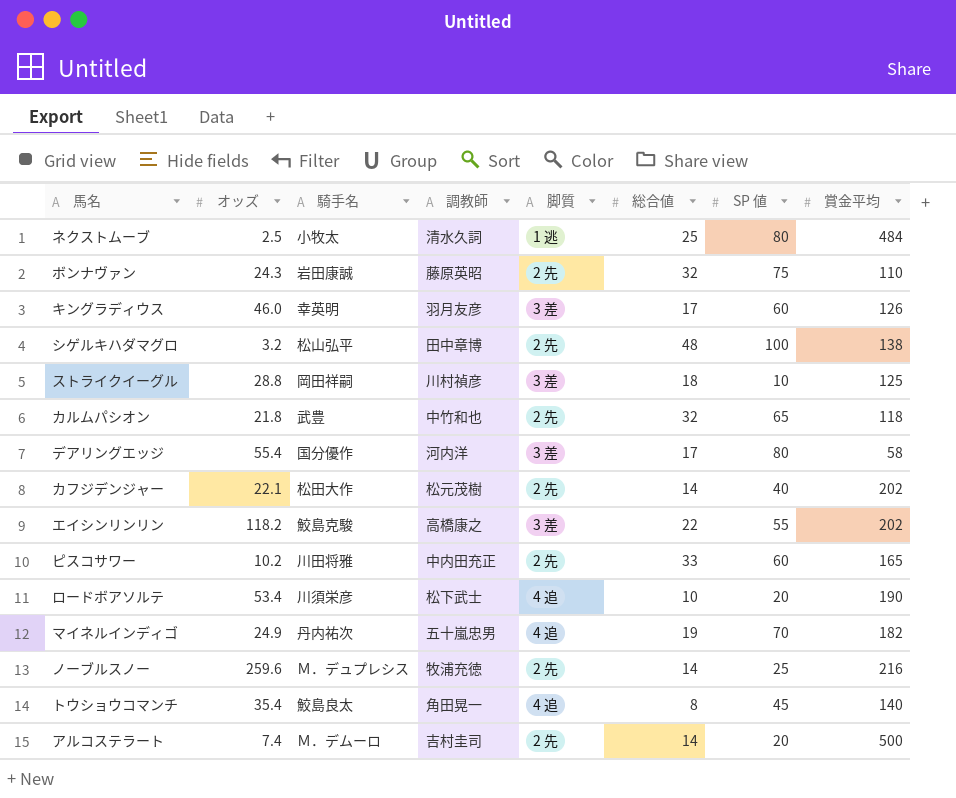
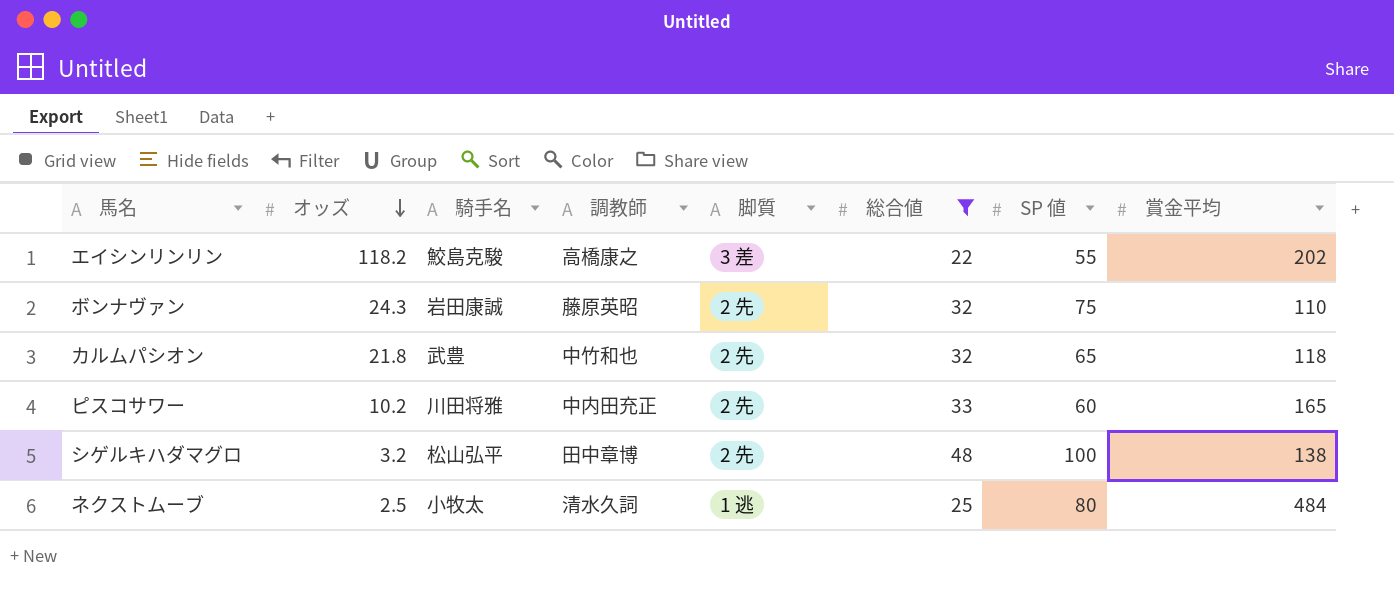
filter: none -> 総合値 >= 22
row order: none -> オッズ descending

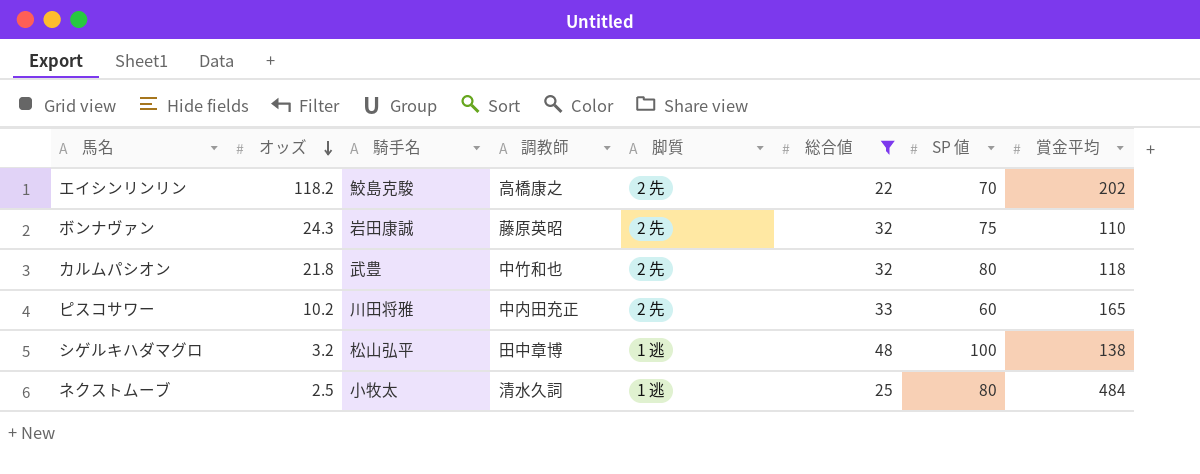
エイシンリンリン | 脚質: 3 差 -> 2 先
エイシンリンリン | SP 値: 55 -> 70
カルムパシオン | SP 値: 65 -> 80
シゲルキハダマグロ | 脚質: 2 先 -> 1 逃

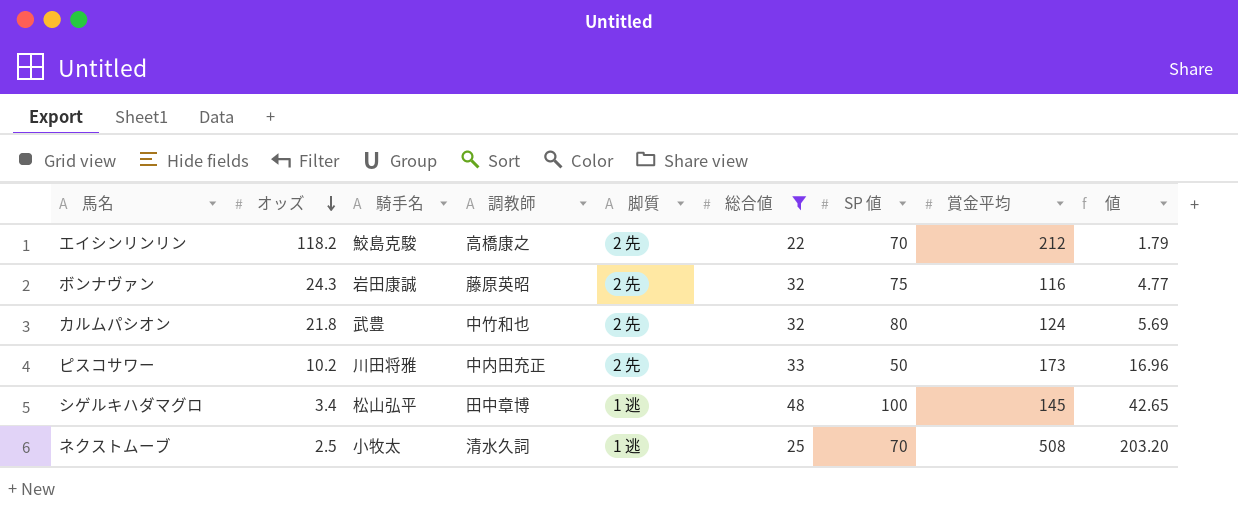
column 値 | formula: none -> [賞金平均] / [オッズ]
エイシンリンリン | 賞金平均: 202 -> 212
ボンナヴァン | 賞金平均: 110 -> 116
カルムパシオン | 賞金平均: 118 -> 124
ピスコサワー | SP 値: 60 -> 50
ピスコサワー | 賞金平均: 165 -> 173
シゲルキハダマグロ | オッズ: 3.2 -> 3.4
シゲルキハダマグロ | 賞金平均: 138 -> 145
ネクストムーブ | SP 値: 80 -> 70
ネクストムーブ | 賞金平均: 484 -> 508

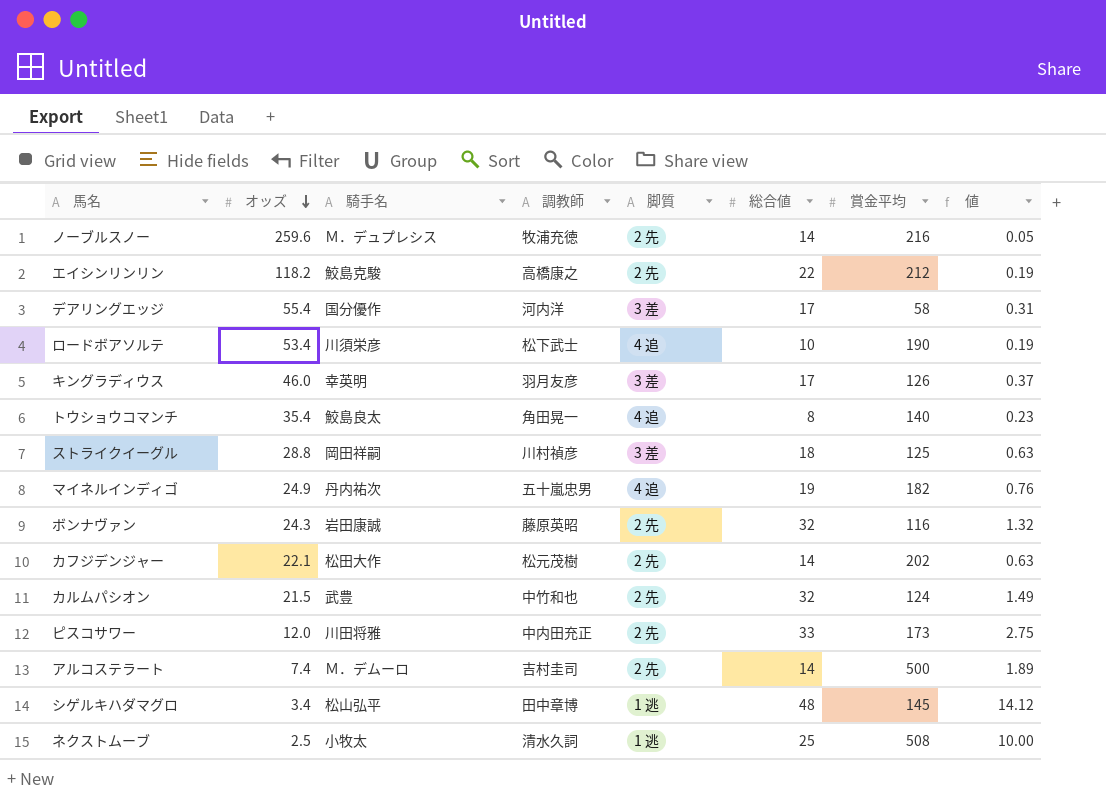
filter: 総合値 >= 22 -> none
column SP 値 | position: 7 -> none
column 値 | formula: [賞金平均] / [オッズ] -> [総合値] / [オッズ]
カルムパシオン | オッズ: 21.8 -> 21.5
ピスコサワー | オッズ: 10.2 -> 12.0

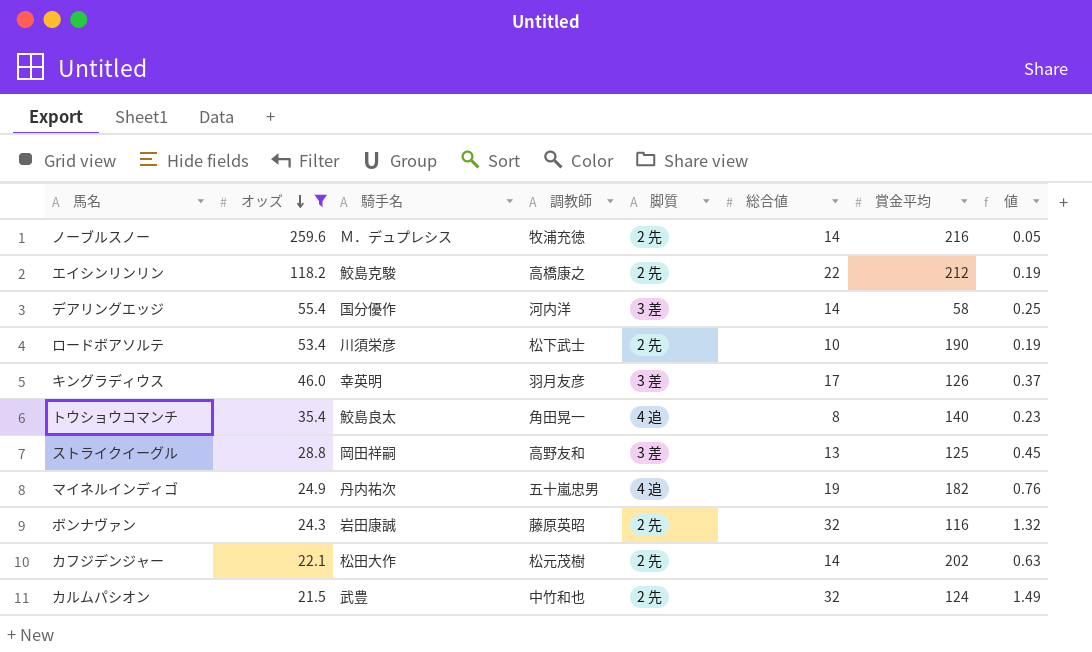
filter: none -> オッズ >= 21.5
デアリングエッジ | 総合値: 17 -> 14
デアリングエッジ | 値: 0.31 -> 0.25
ロードボアソルテ | 脚質: 4 追 -> 2 先
ストライクイーグル | 調教師: 川村禎彦 -> 高野友和
ストライクイーグル | 総合値: 18 -> 13
ストライクイーグル | 値: 0.63 -> 0.45

